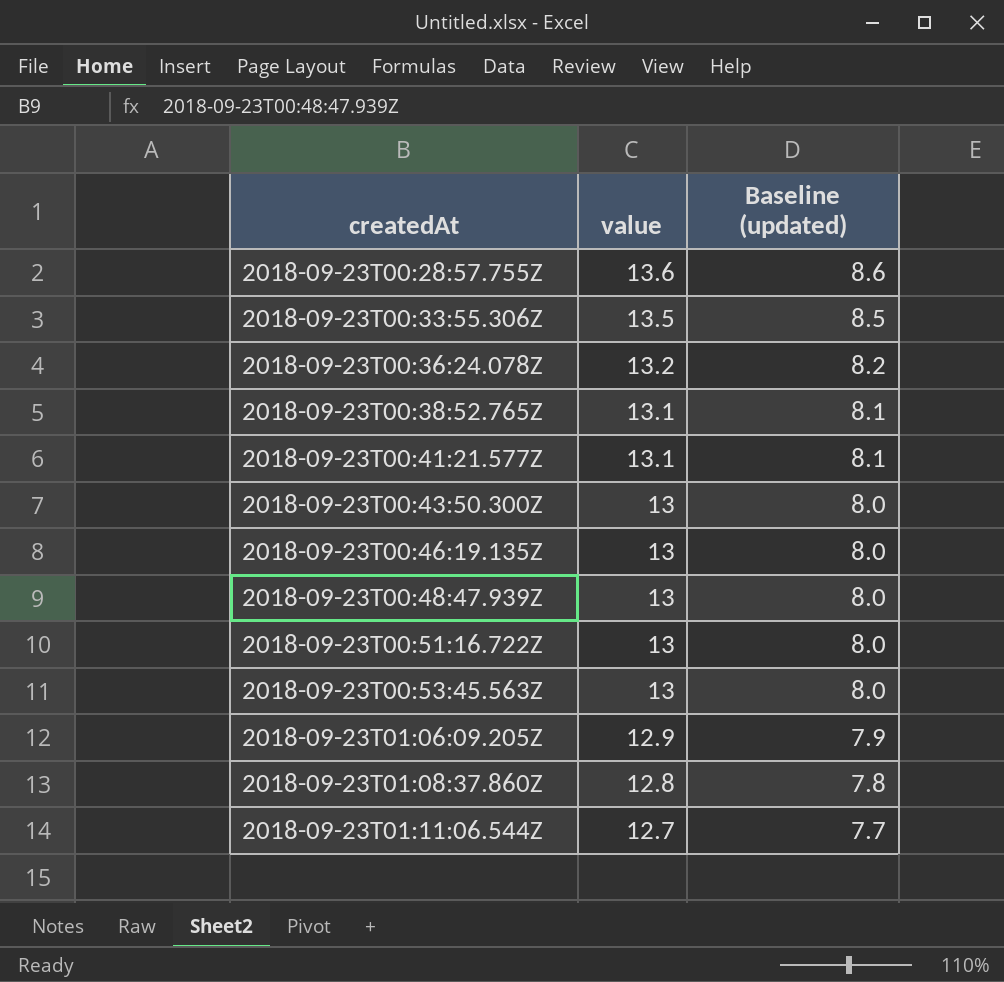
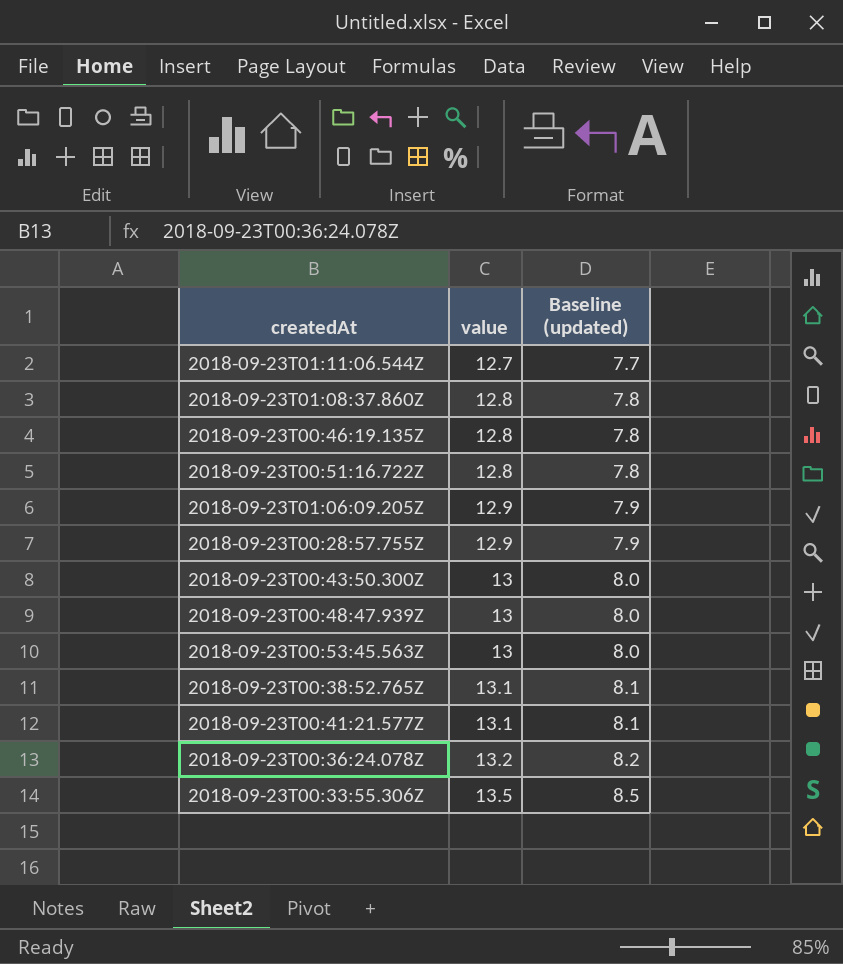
row order: createdAt ascending -> value ascending
2018-09-23T00:46:19.135Z | value: 13 -> 12.8
2018-09-23T00:46:19.135Z | Baseline (updated): 8.0 -> 7.8
2018-09-23T00:51:16.722Z | value: 13 -> 12.8
2018-09-23T00:51:16.722Z | Baseline (updated): 8.0 -> 7.8
2018-09-23T00:28:57.755Z | value: 13.6 -> 12.9
2018-09-23T00:28:57.755Z | Baseline (updated): 8.6 -> 7.9

